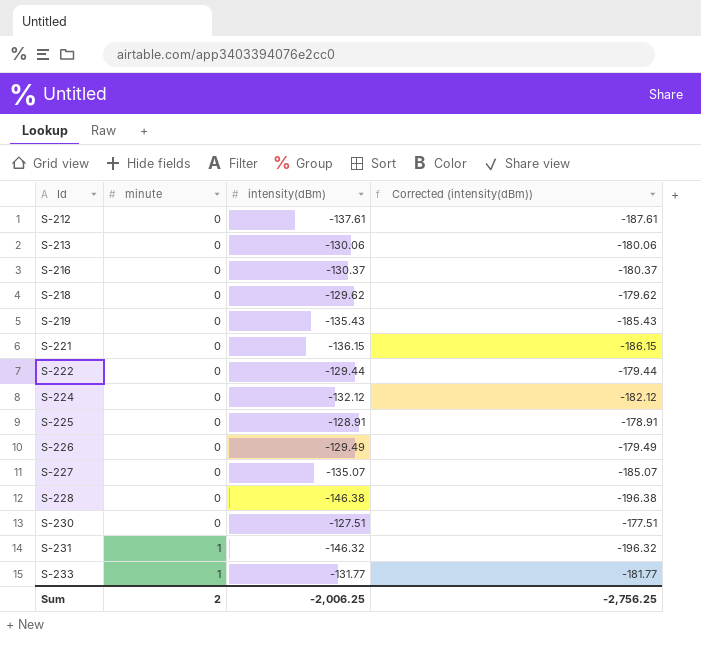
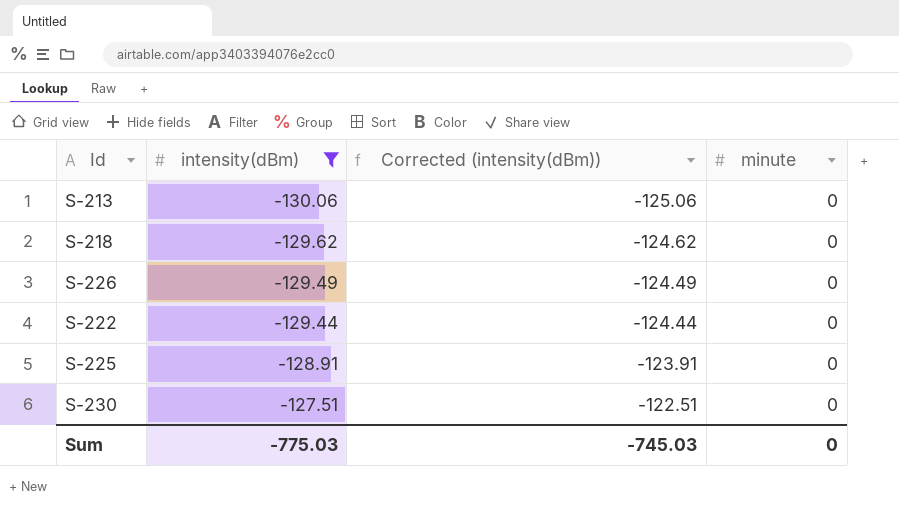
filter: none -> intensity(dBm) >= -130.06
row order: Id ascending -> intensity(dBm) ascending
column Corrected (intensity(dBm)) | formula: [intensity(dBm)] - 50 -> [intensity(dBm)] + 5
column minute | position: 2 -> 4
Sum | intensity(dBm): -2,006.25 -> -775.03
Sum | Corrected (intensity(dBm)): -2,756.25 -> -745.03
Sum | minute: 2 -> 0

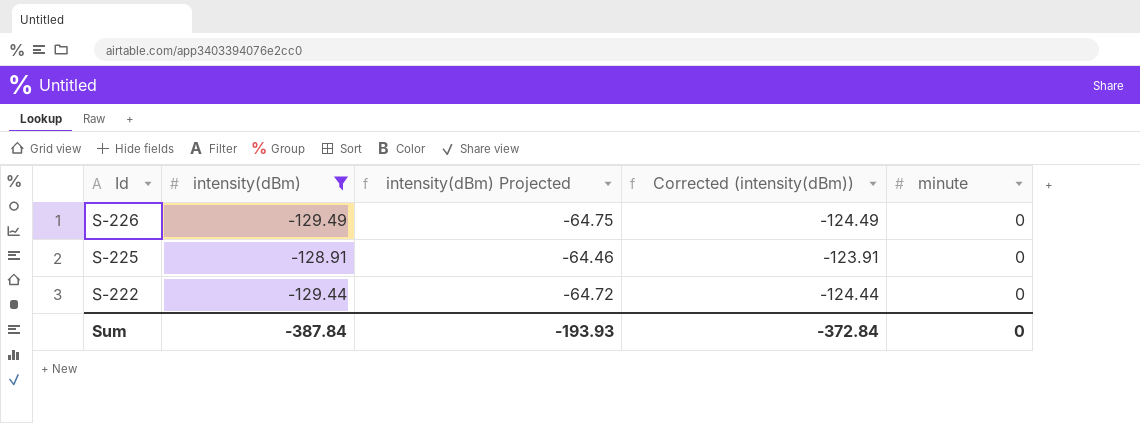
row order: intensity(dBm) ascending -> Id descending
column intensity(dBm) Projected | formula: none -> [intensity(dBm)] * 0.5
row S-213: -130.06 | -125.06 | 0 -> none
row S-218: -129.62 | -124.62 | 0 -> none
row S-230: -127.51 | -122.51 | 0 -> none
Sum | intensity(dBm): -775.03 -> -387.84
Sum | Corrected (intensity(dBm)): -745.03 -> -372.84

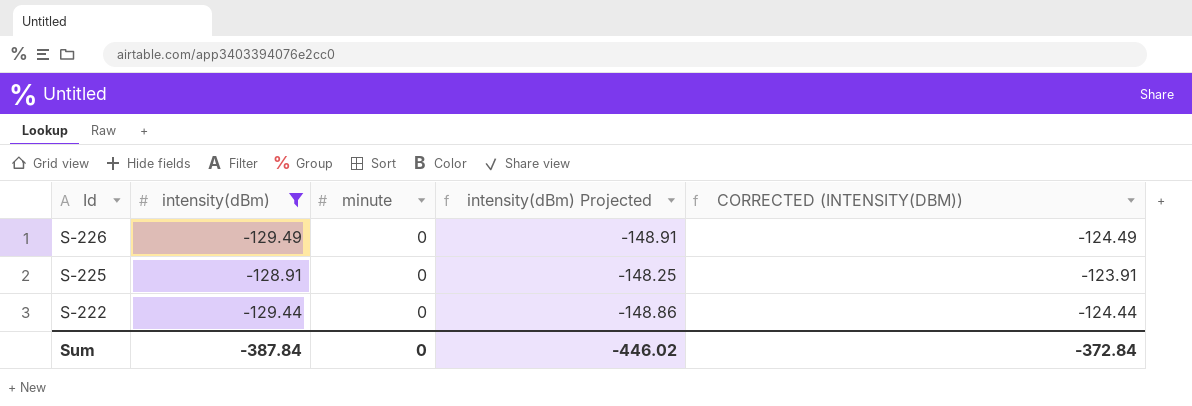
column minute | position: 5 -> 3
column intensity(dBm) Projected | formula: [intensity(dBm)] * 0.5 -> [intensity(dBm)] * 1.15
column name: Corrected (intensity(dBm)) -> CORRECTED (INTENSITY(DBM))
Sum | intensity(dBm) Projected: -193.93 -> -446.02

